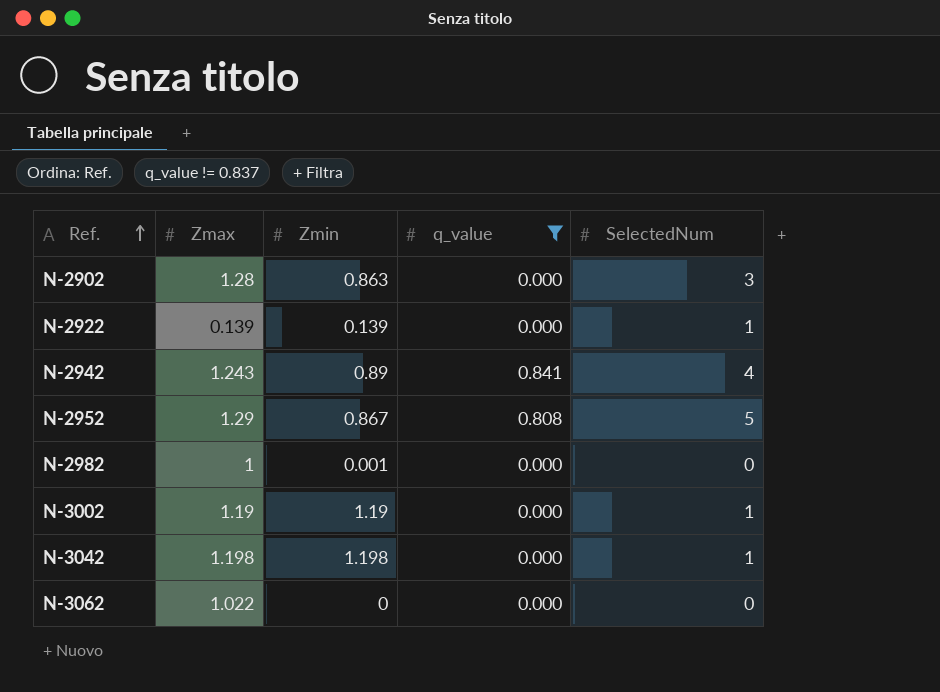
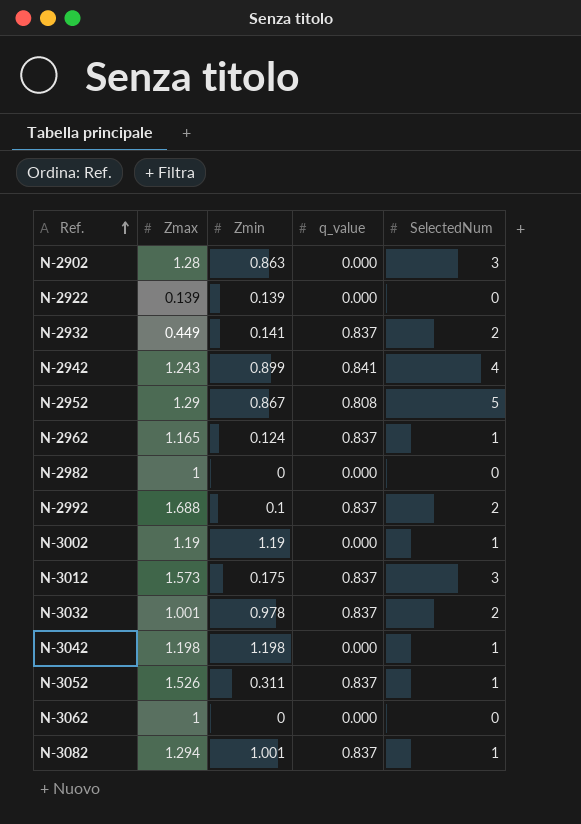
filter: q_value != 0.837 -> none
N-2922 | SelectedNum: 1 -> 0
N-2942 | Zmin: 0.89 -> 0.899
N-2982 | Zmin: 0.001 -> 0
N-3062 | Zmax: 1.022 -> 1

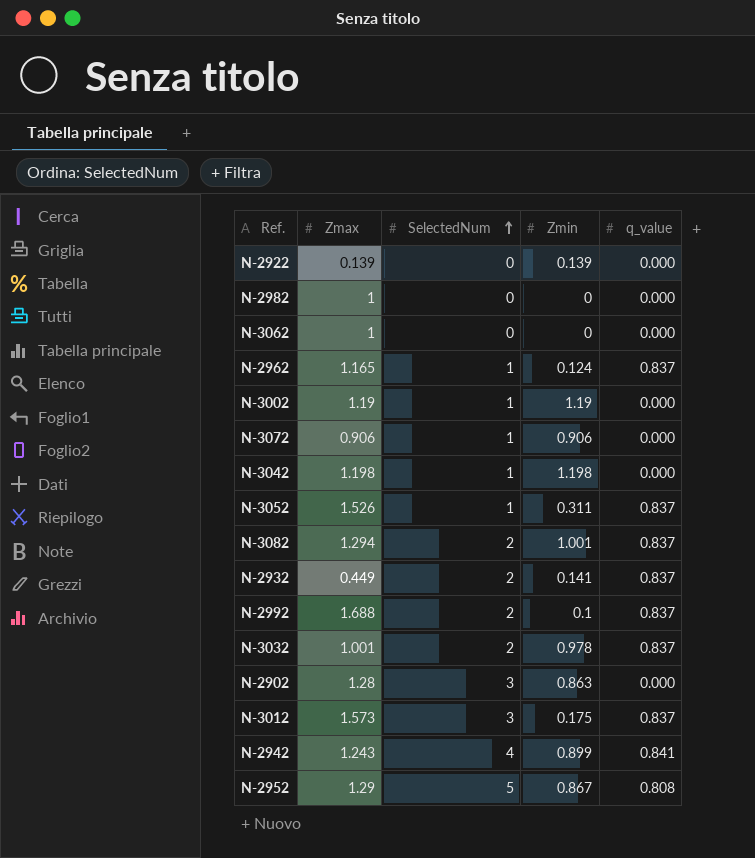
row order: Ref. ascending -> SelectedNum ascending
column SelectedNum | position: 5 -> 3
row N-3072: none -> 0.906 | 1 | 0.906 | 0.000
N-3082 | SelectedNum: 1 -> 2

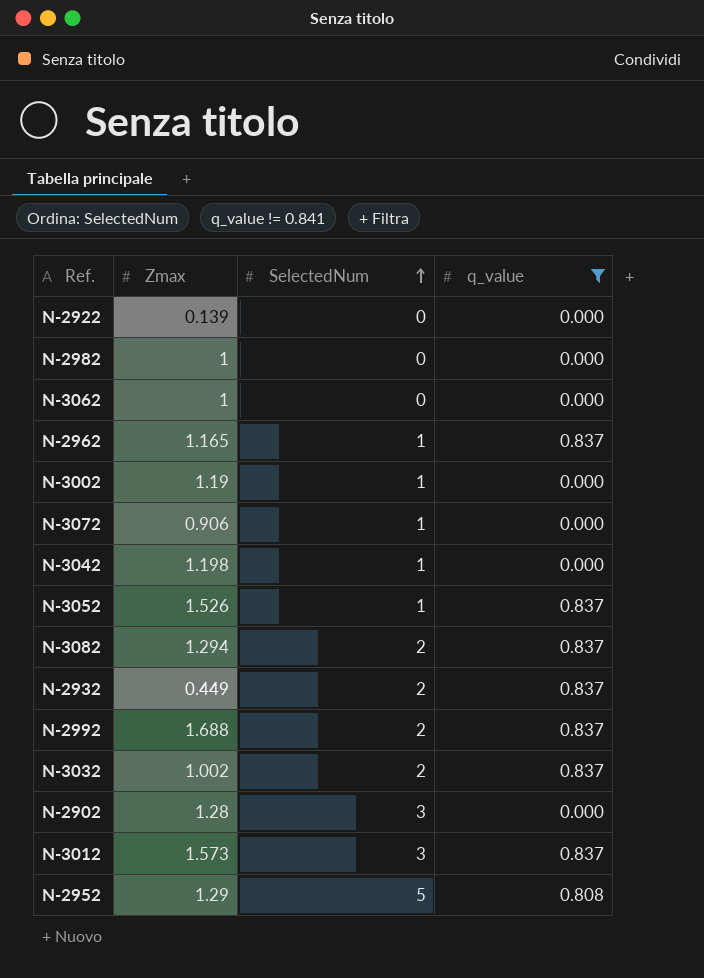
filter: none -> q_value != 0.841
column Zmin | position: 4 -> none
N-3032 | Zmax: 1.001 -> 1.002

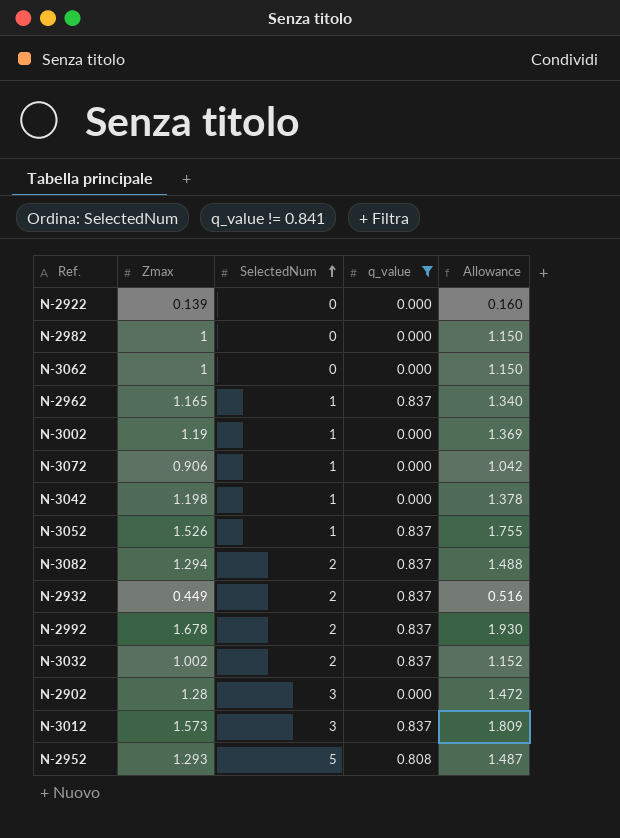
column Allowance | formula: none -> [Zmax] * 1.15
N-2992 | Zmax: 1.688 -> 1.678
N-2952 | Zmax: 1.29 -> 1.293

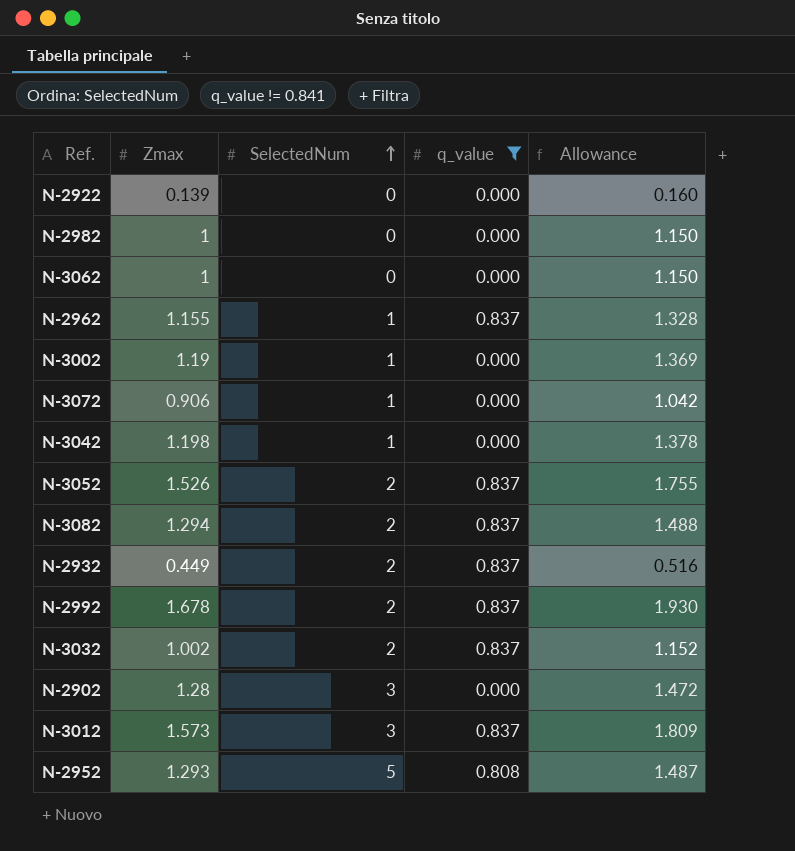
N-2962 | Zmax: 1.165 -> 1.155
N-2962 | Allowance: 1.340 -> 1.328
N-3052 | SelectedNum: 1 -> 2

